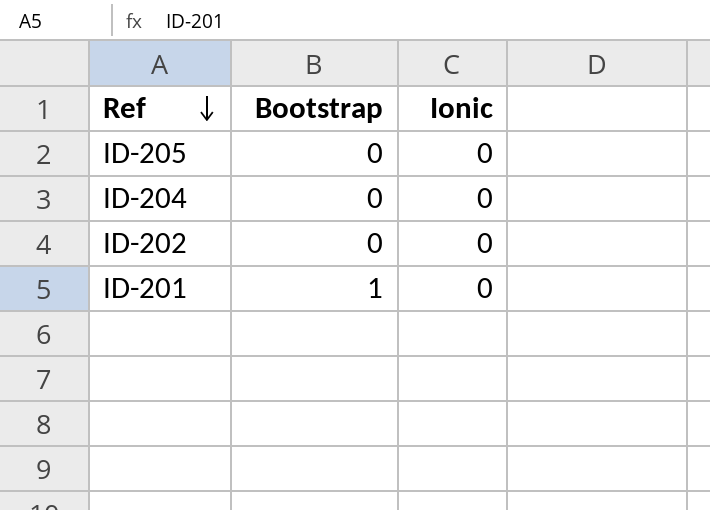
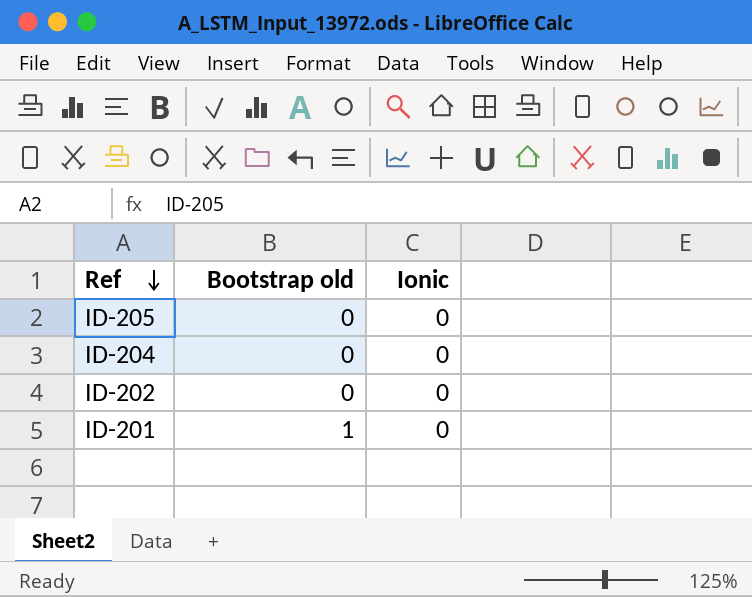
column name: Bootstrap -> Bootstrap old

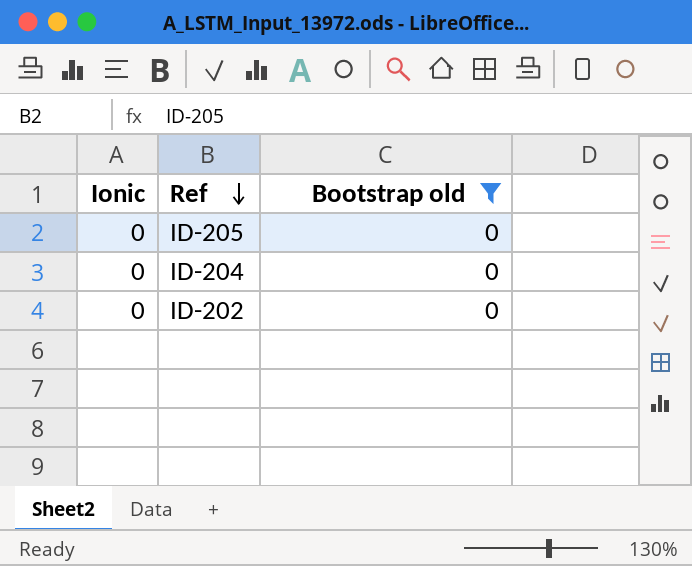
filter: none -> Bootstrap old = 0
column Ionic | position: 3 -> 1

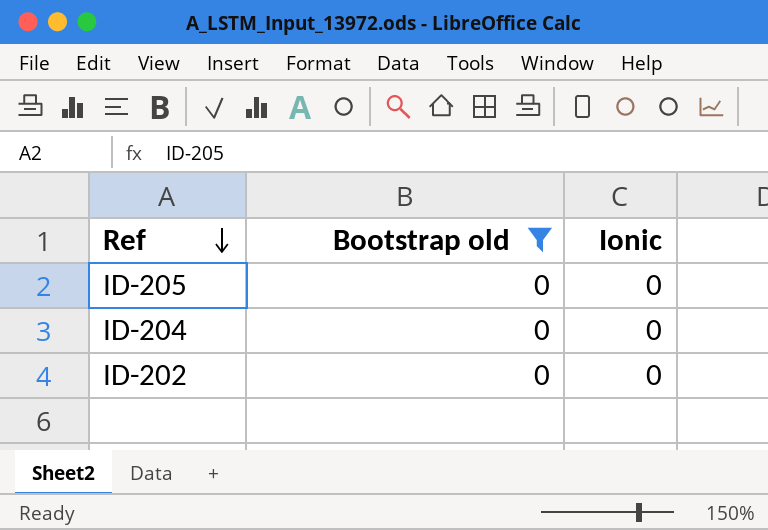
column Ionic | position: 1 -> 3

